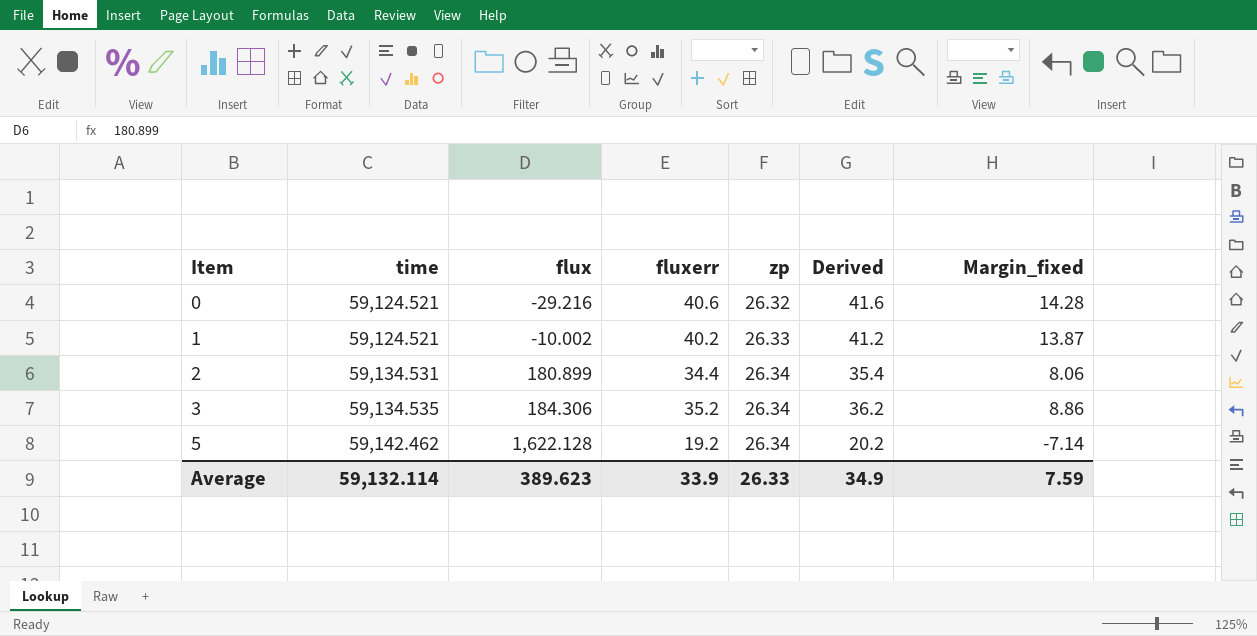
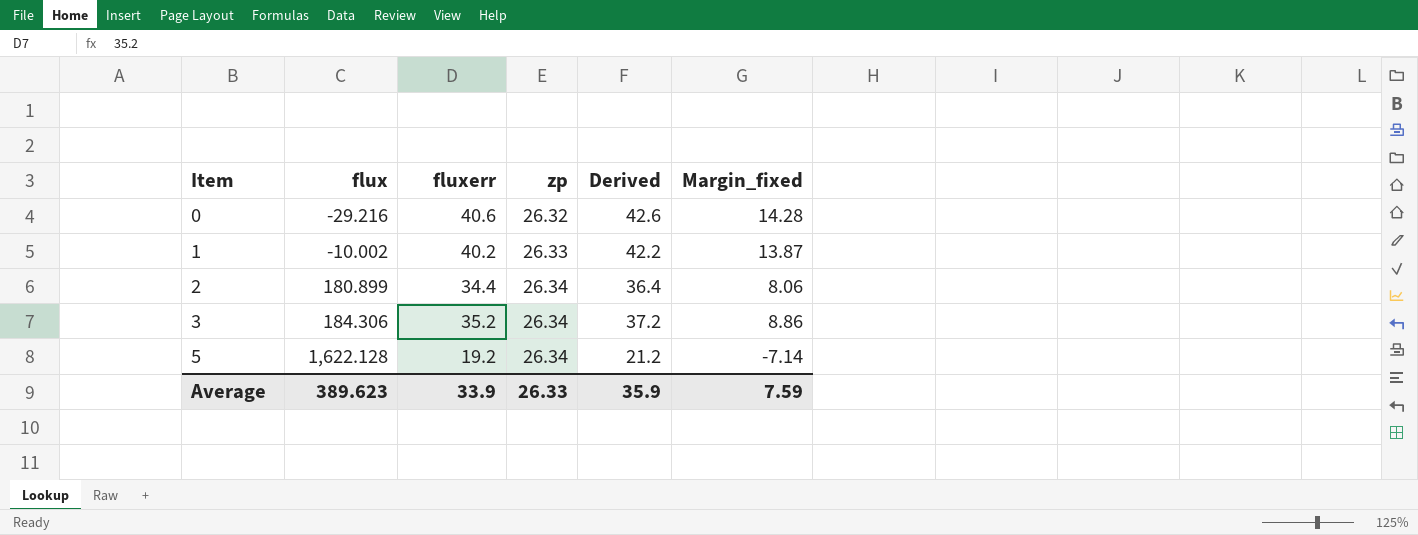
column time | position: 2 -> none
column Derived | formula: [fluxerr] + 1 -> [fluxerr] + 2
Average | Derived: 34.9 -> 35.9

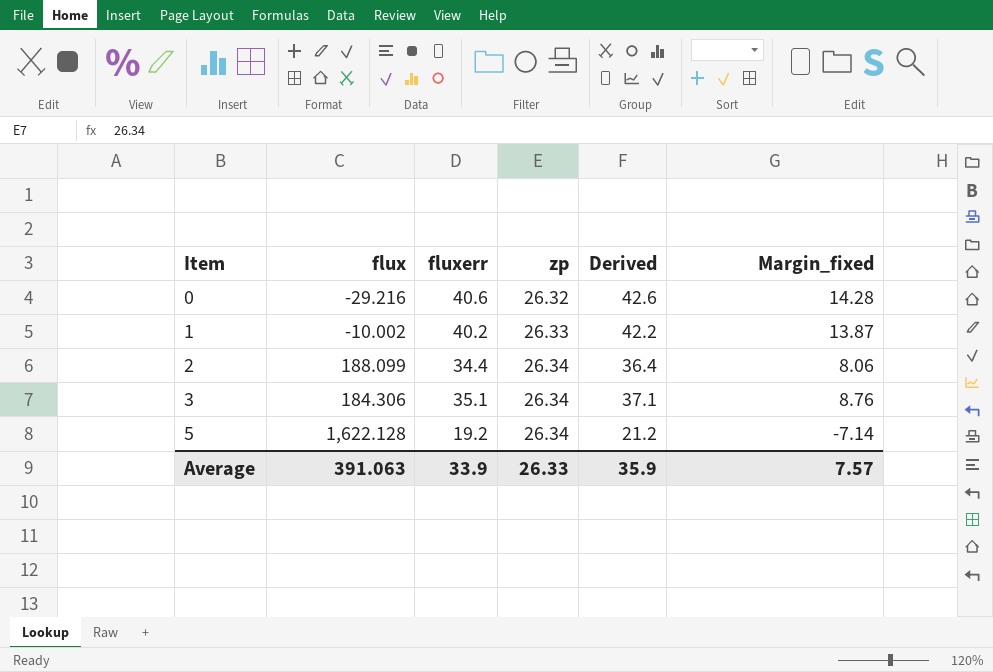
2 | flux: 180.899 -> 188.099
3 | fluxerr: 35.2 -> 35.1
3 | Derived: 37.2 -> 37.1
3 | Margin_fixed: 8.86 -> 8.76
Average | flux: 389.623 -> 391.063
Average | Margin_fixed: 7.59 -> 7.57

